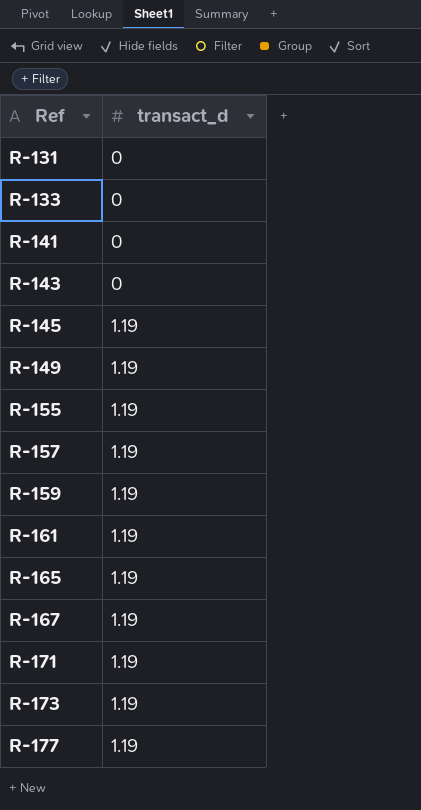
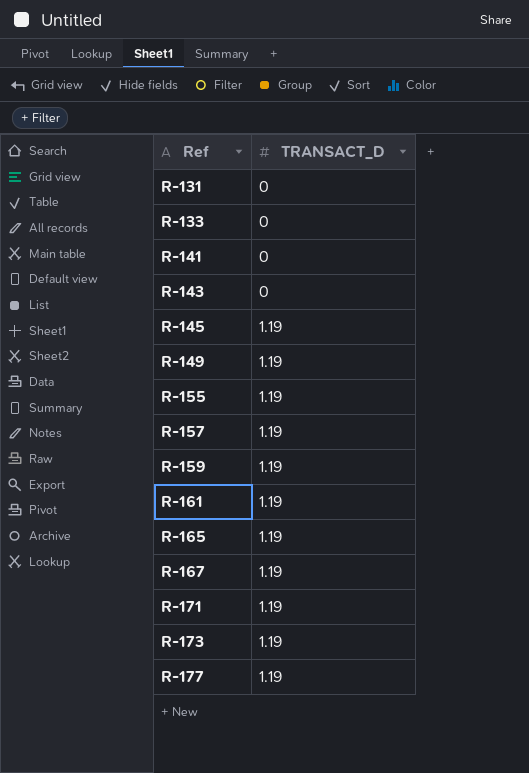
column name: transact_d -> TRANSACT_D

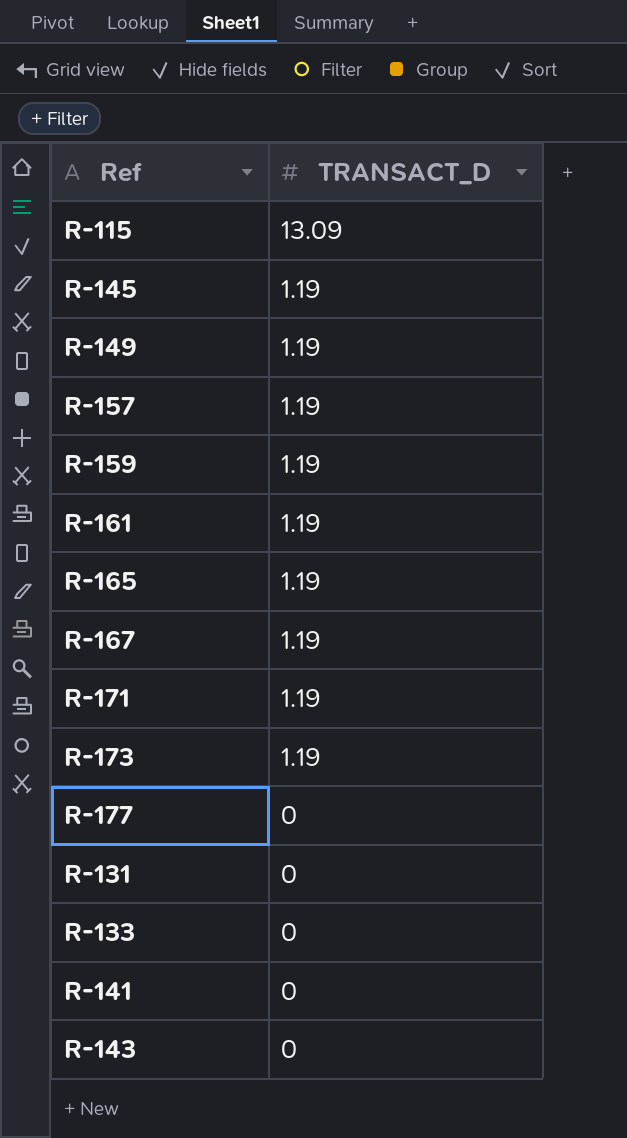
row order: Ref ascending -> TRANSACT_D descending
row R-155: 1.19 -> none
row R-115: none -> 13.09
R-177 | TRANSACT_D: 1.19 -> 0

